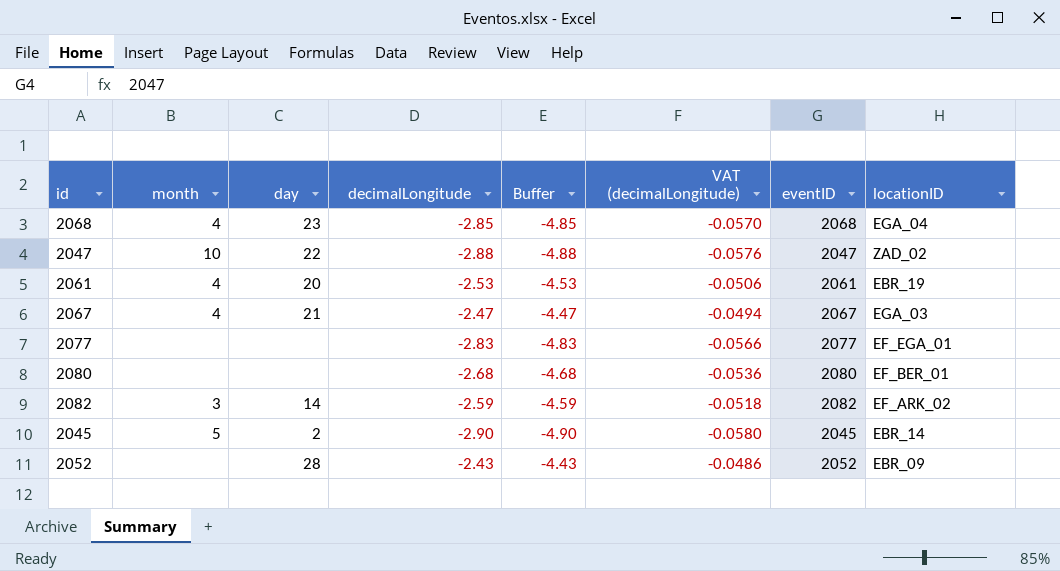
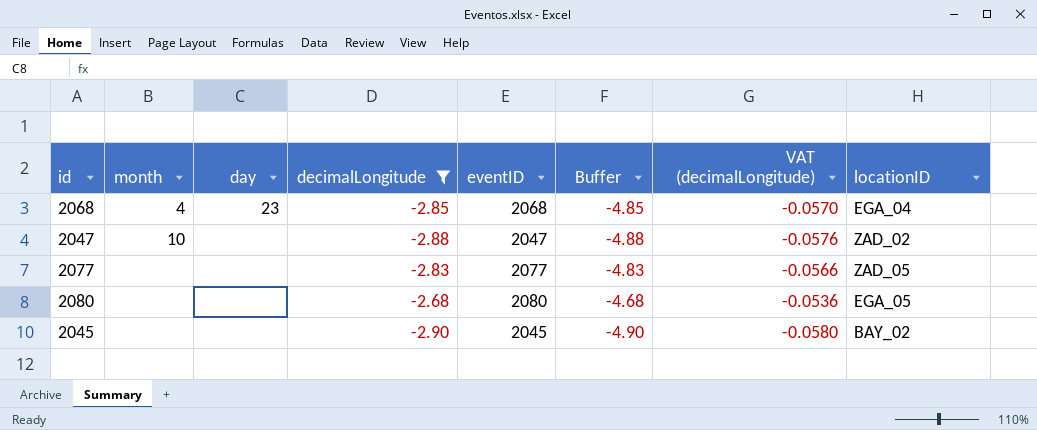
filter: none -> decimalLongitude <= -2.68
column eventID | position: 7 -> 5
2047 | day: 22 -> none
2077 | locationID: EF_EGA_01 -> ZAD_05
2080 | locationID: EF_BER_01 -> EGA_05
2045 | month: 5 -> none
2045 | day: 2 -> none
2045 | locationID: EBR_14 -> BAY_02

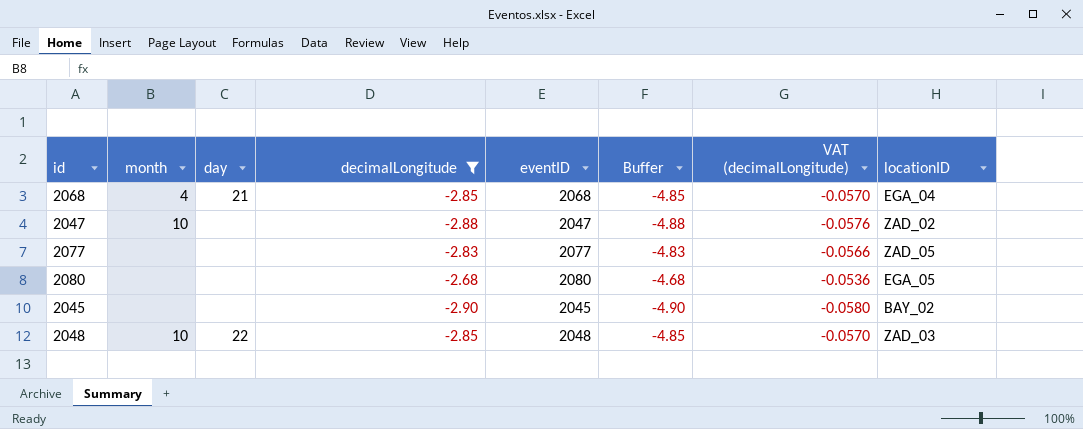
2068 | day: 23 -> 21
row 2048: none -> 10 | 22 | -2.85 | 2048 | -4.85 | -0.0570 | ZAD_03

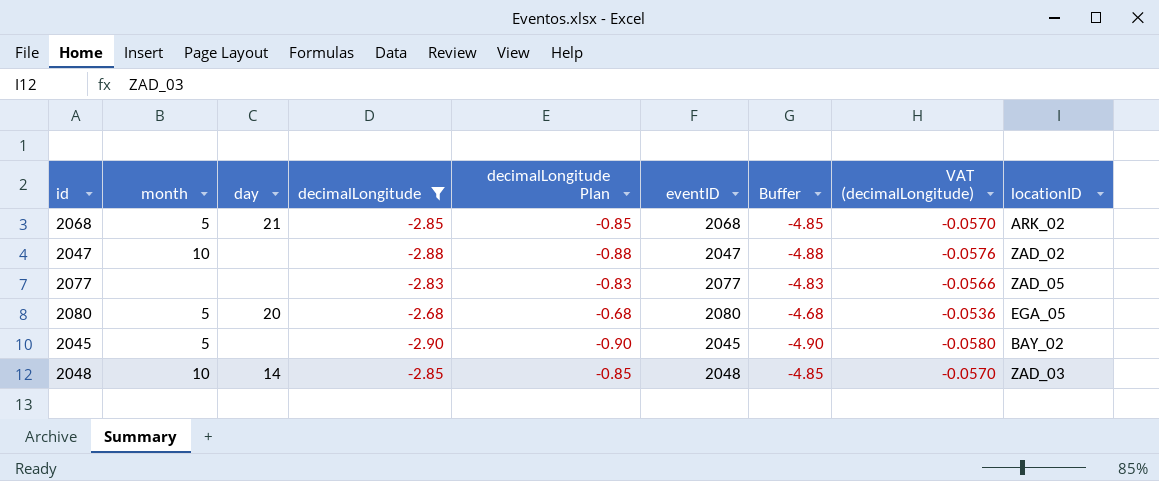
column decimalLongitude Plan | formula: none -> [decimalLongitude] + 2
2068 | month: 4 -> 5
2068 | locationID: EGA_04 -> ARK_02
2080 | month: none -> 5
2080 | day: none -> 20
2045 | month: none -> 5
2048 | day: 22 -> 14

